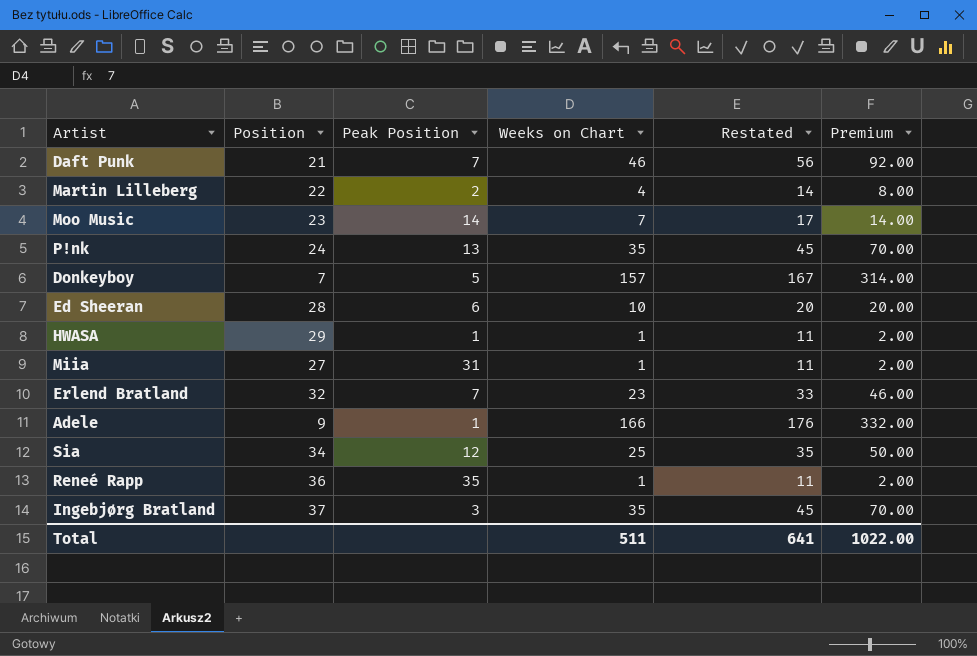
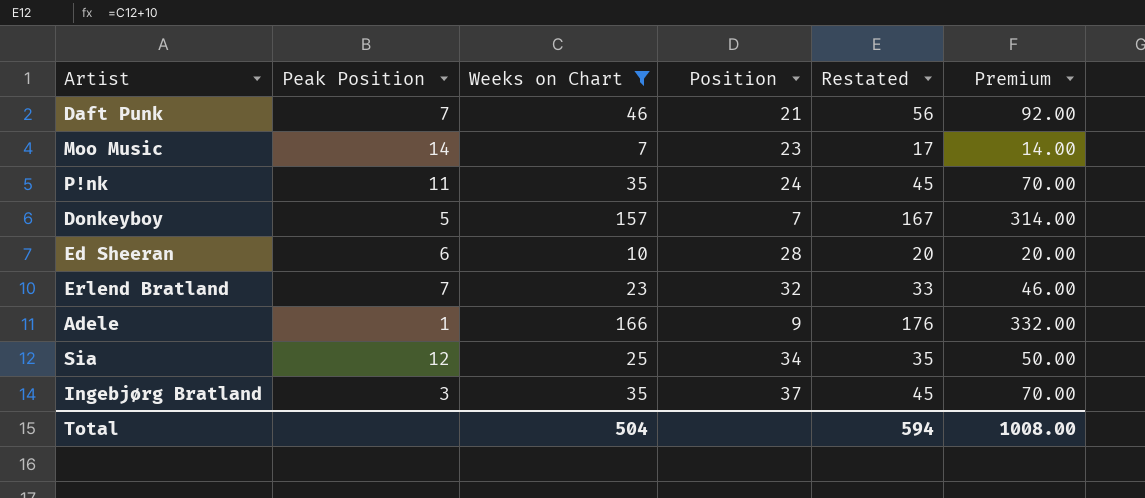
filter: none -> Weeks on Chart >= 7
column Position | position: 2 -> 4
P!nk | Peak Position: 13 -> 11
Total | Weeks on Chart: 511 -> 504
Total | Restated: 641 -> 594
Total | Premium: 1022.00 -> 1008.00

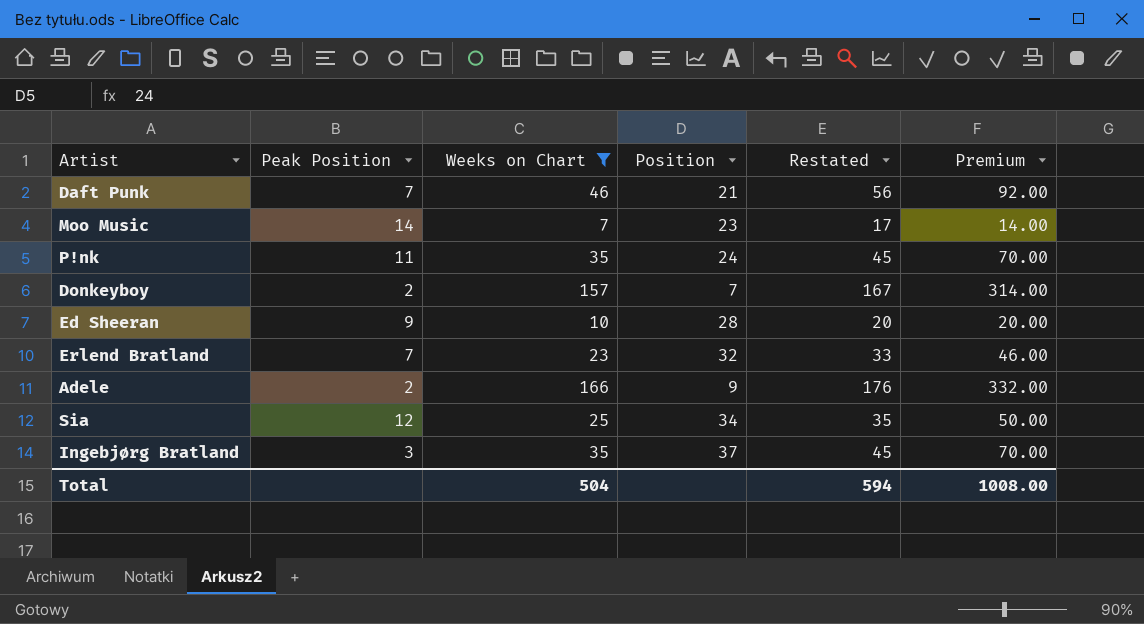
Donkeyboy | Peak Position: 5 -> 2
Ed Sheeran | Peak Position: 6 -> 9
Adele | Peak Position: 1 -> 2

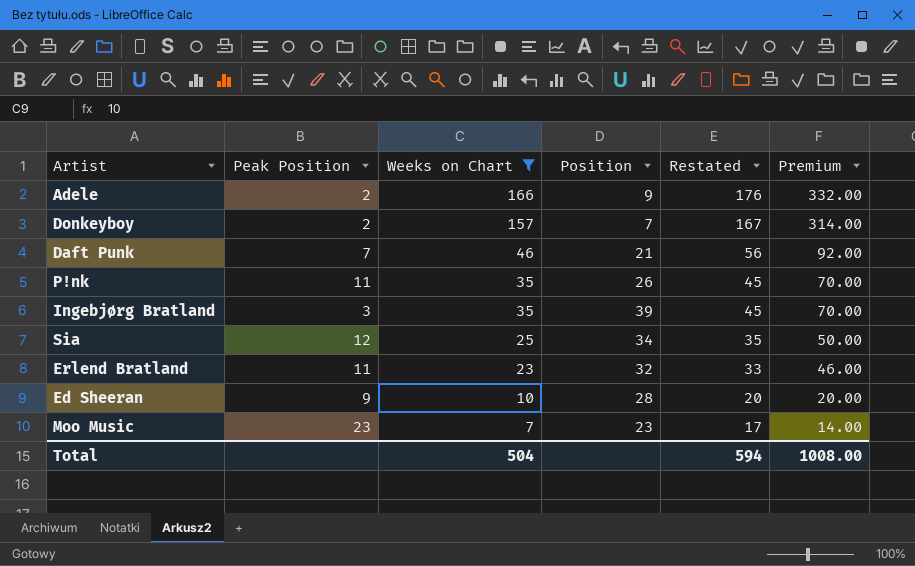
row order: none -> Weeks on Chart descending
P!nk | Position: 24 -> 26
Ingebjørg Bratland | Position: 37 -> 39
Erlend Bratland | Peak Position: 7 -> 11
Moo Music | Peak Position: 14 -> 23

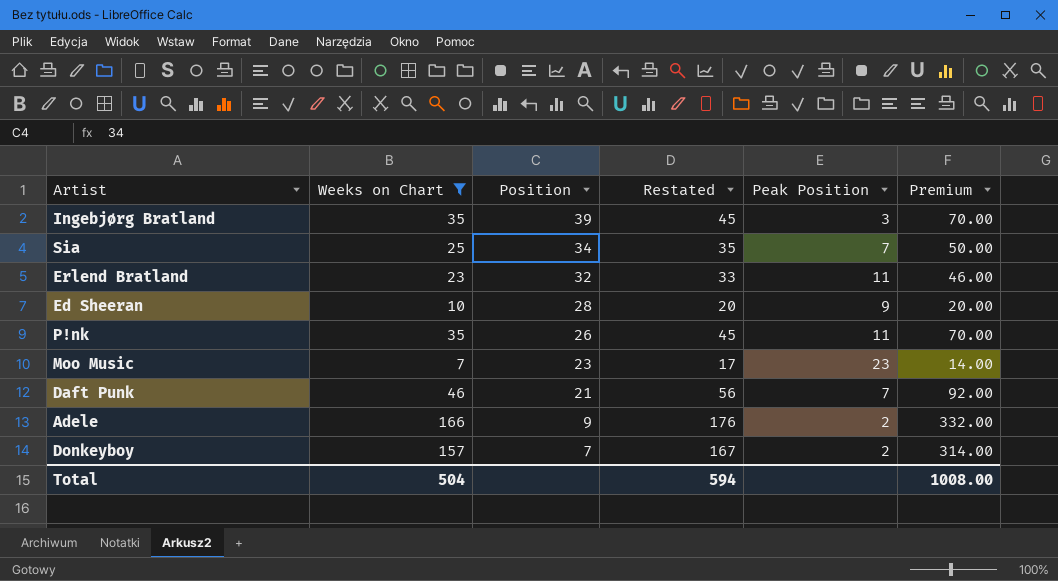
row order: Weeks on Chart descending -> Position descending
column Peak Position | position: 2 -> 5
Sia | Peak Position: 12 -> 7

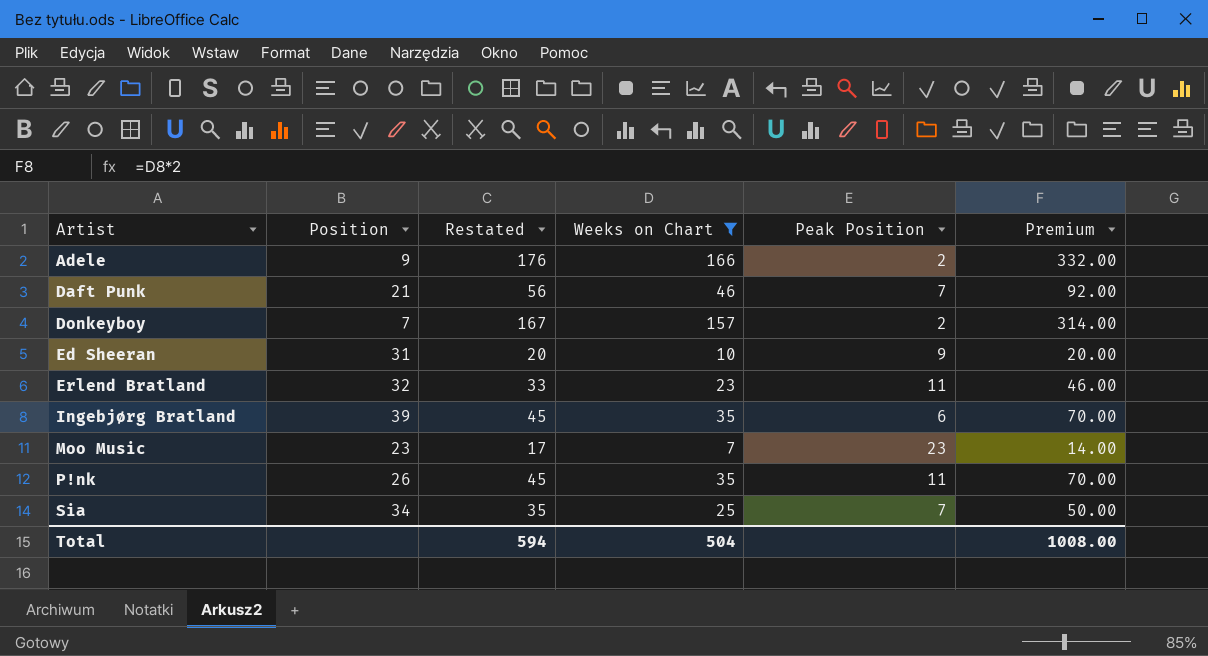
row order: Position descending -> Artist ascending
column Weeks on Chart | position: 2 -> 4
Ed Sheeran | Position: 28 -> 31
Ingebjørg Bratland | Peak Position: 3 -> 6

